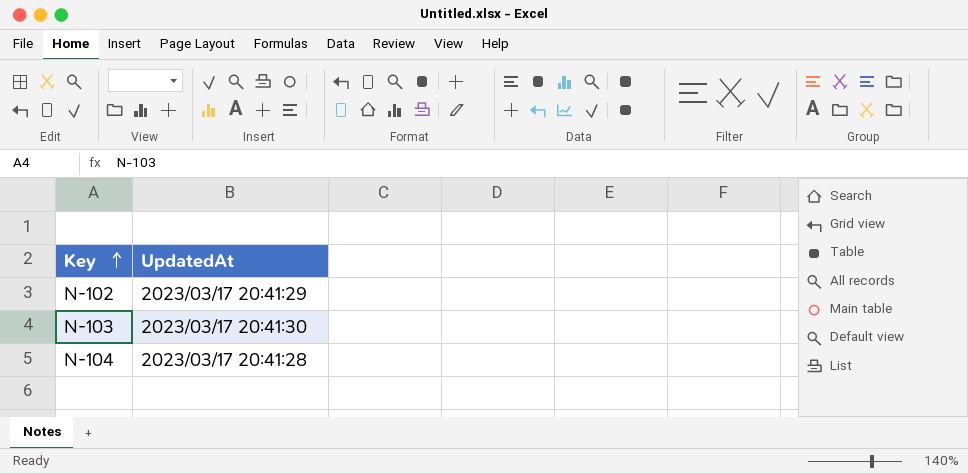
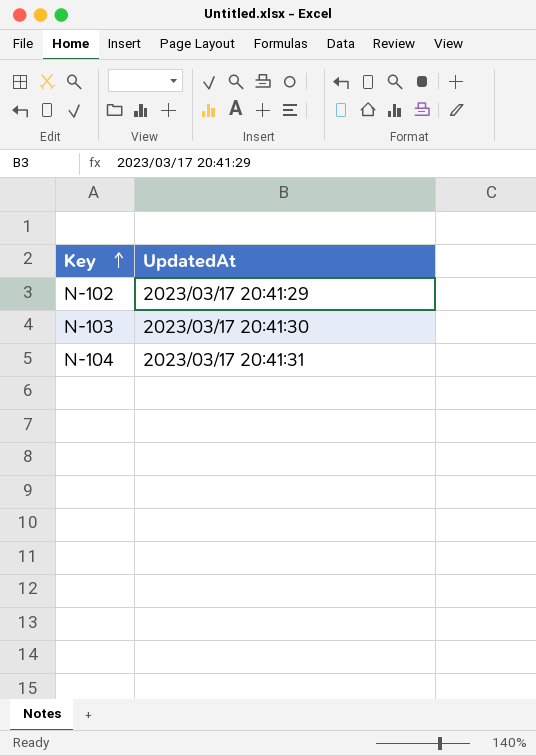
N-104 | UpdatedAt: 2023/03/17 20:41:28 -> 2023/03/17 20:41:31

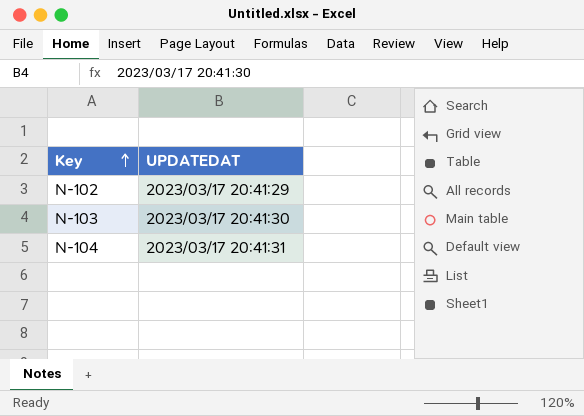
column name: UpdatedAt -> UPDATEDAT

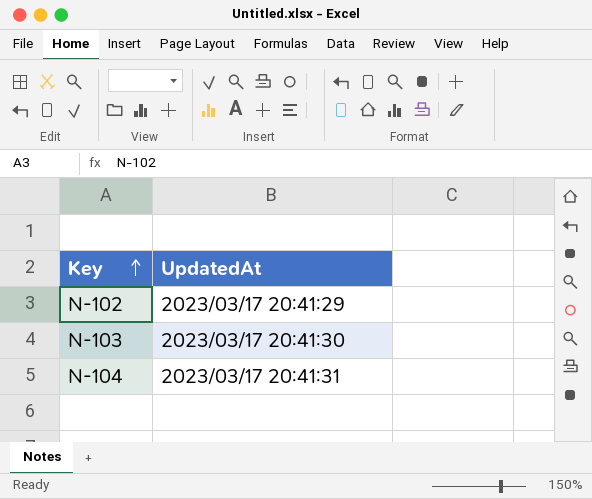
column name: UPDATEDAT -> UpdatedAt

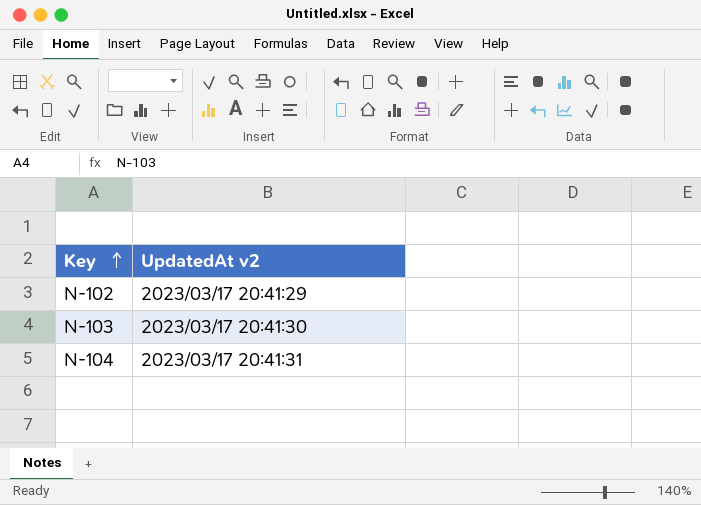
column name: UpdatedAt -> UpdatedAt v2

